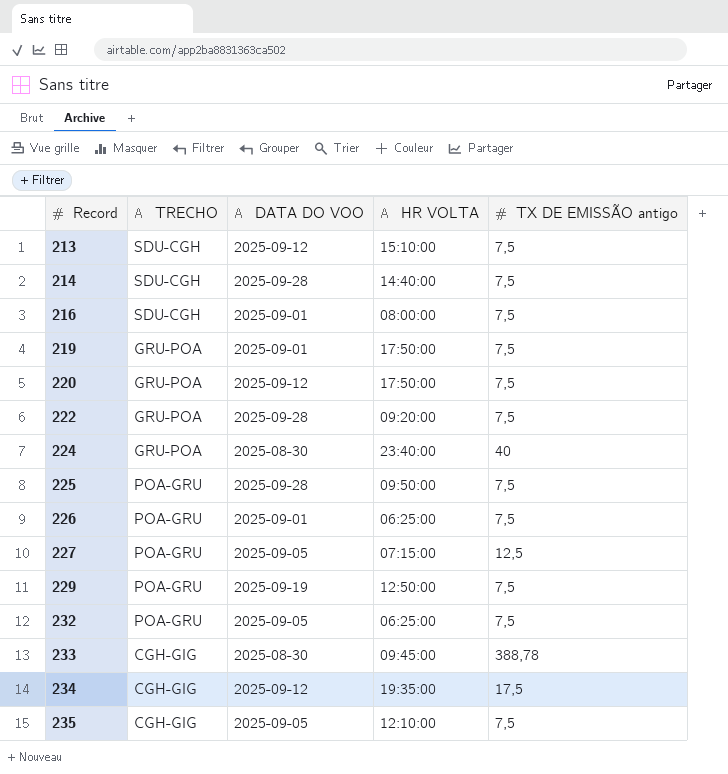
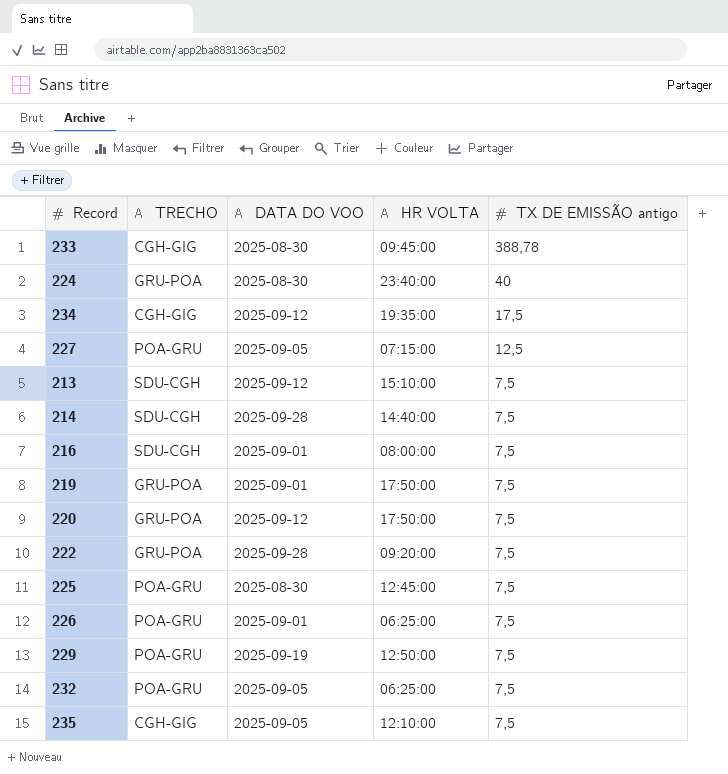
row order: Record ascending -> TX DE EMISSÃO antigo descending
225 | DATA DO VOO: 2025-09-28 -> 2025-08-30
225 | HR VOLTA: 09:50:00 -> 12:45:00

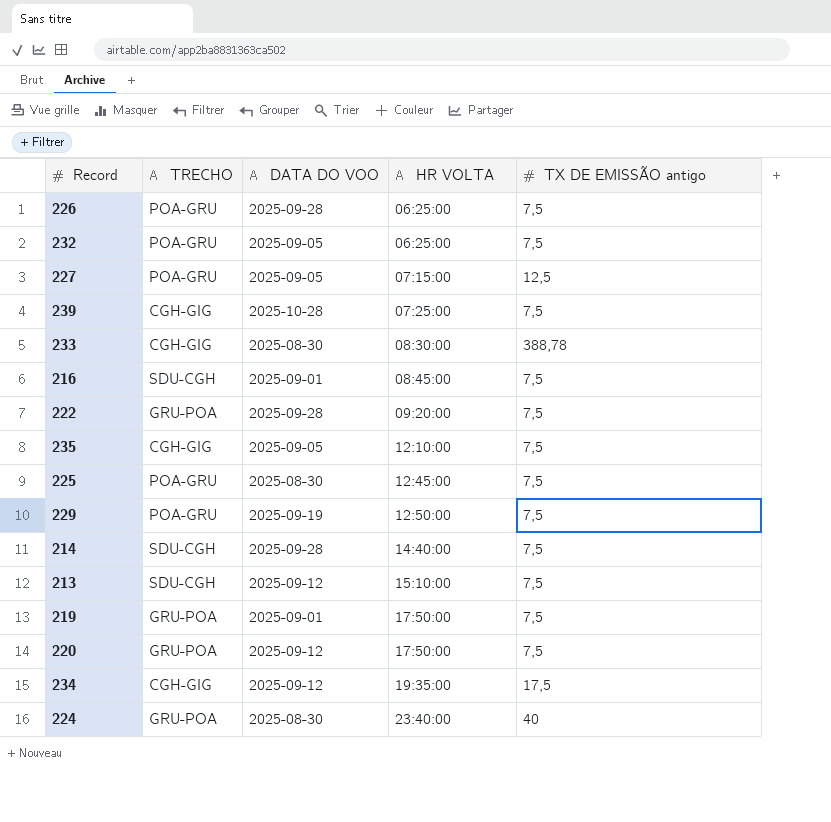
row order: TX DE EMISSÃO antigo descending -> HR VOLTA ascending
226 | DATA DO VOO: 2025-09-01 -> 2025-09-28
row 239: none -> CGH-GIG | 2025-10-28 | 07:25:00 | 7,5
233 | HR VOLTA: 09:45:00 -> 08:30:00
216 | HR VOLTA: 08:00:00 -> 08:45:00

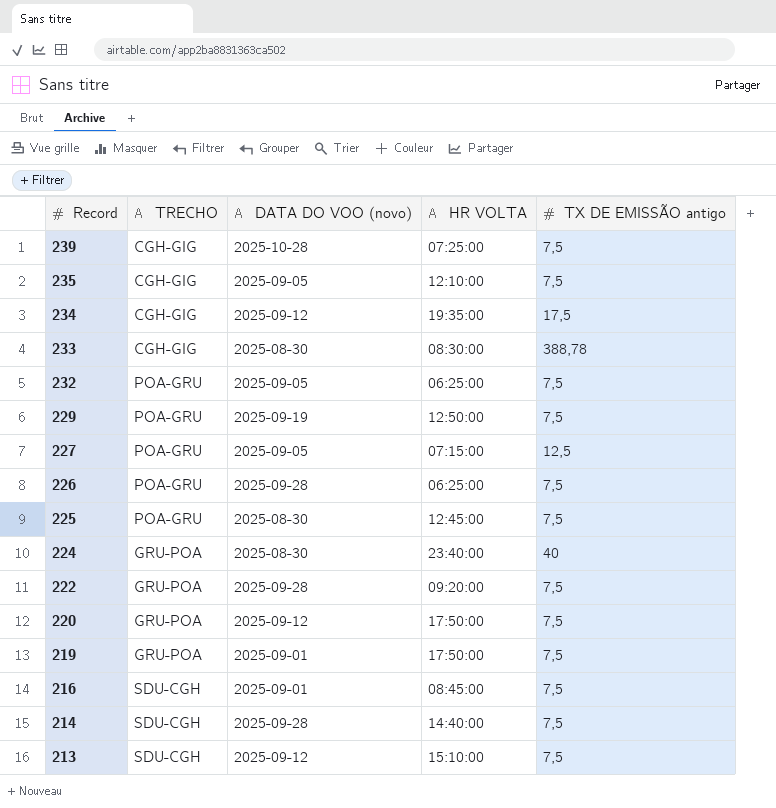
row order: HR VOLTA ascending -> Record descending
column name: DATA DO VOO -> DATA DO VOO (novo)

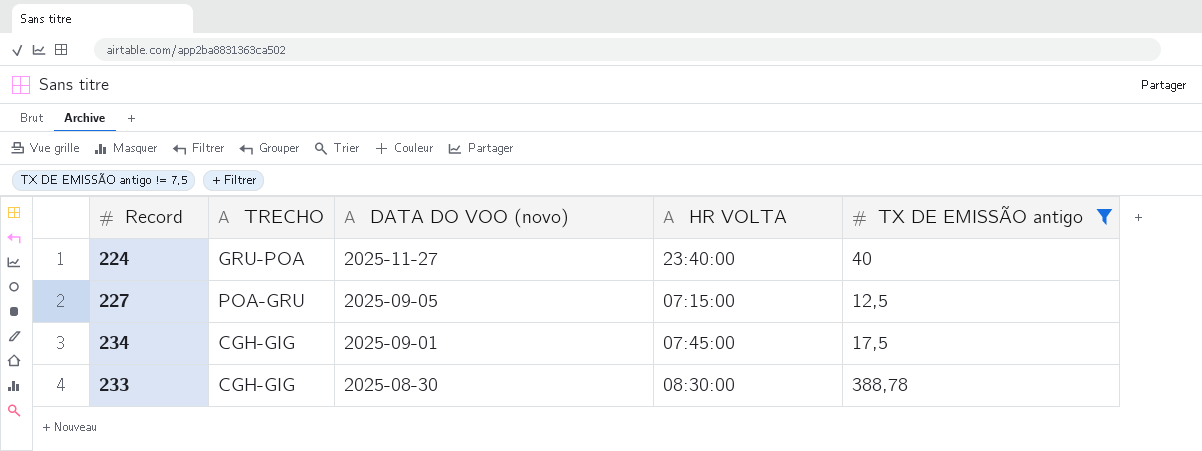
filter: none -> TX DE EMISSÃO antigo != 7,5
row order: Record descending -> DATA DO VOO (novo) descending
224 | DATA DO VOO (novo): 2025-08-30 -> 2025-11-27
234 | DATA DO VOO (novo): 2025-09-12 -> 2025-09-01
234 | HR VOLTA: 19:35:00 -> 07:45:00

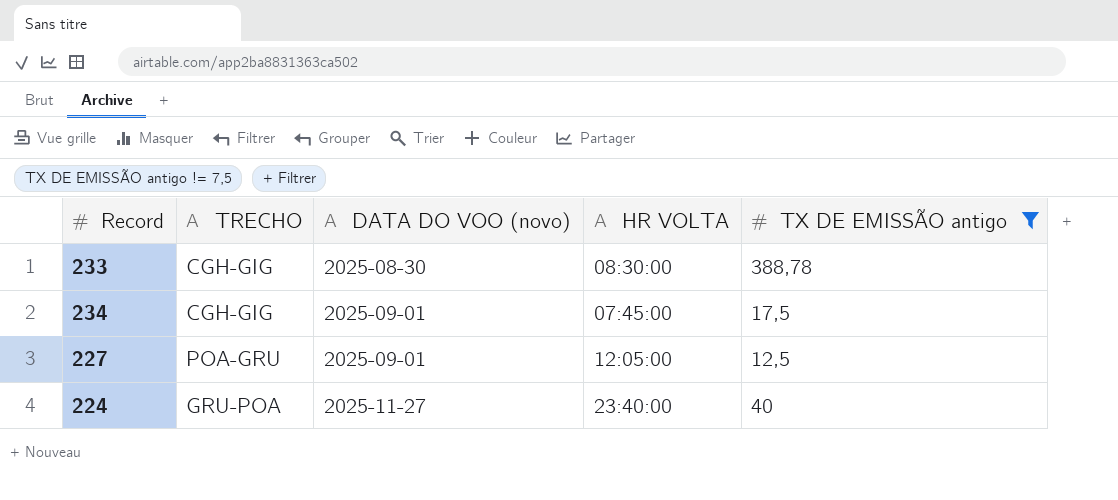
row order: DATA DO VOO (novo) descending -> DATA DO VOO (novo) ascending
227 | DATA DO VOO (novo): 2025-09-05 -> 2025-09-01
227 | HR VOLTA: 07:15:00 -> 12:05:00

